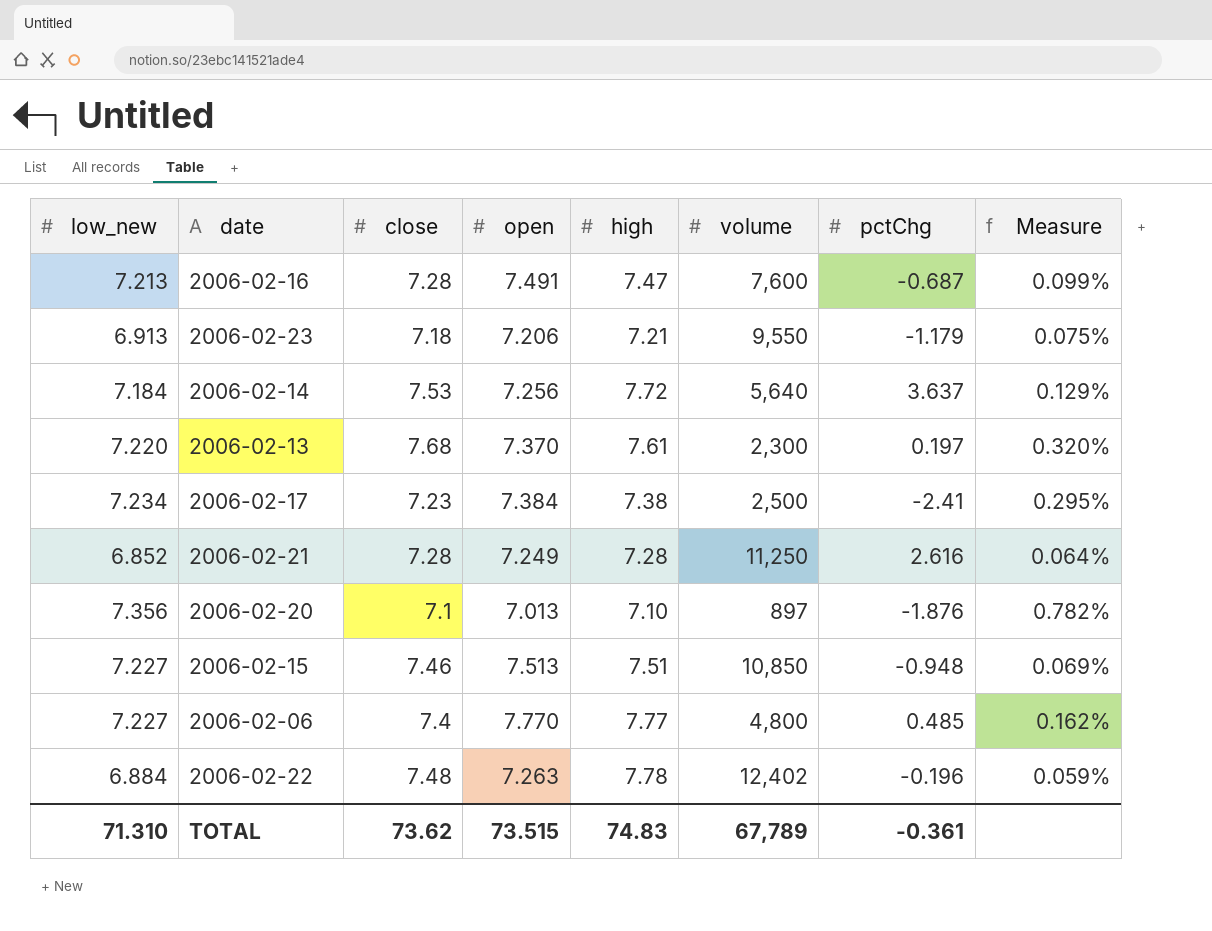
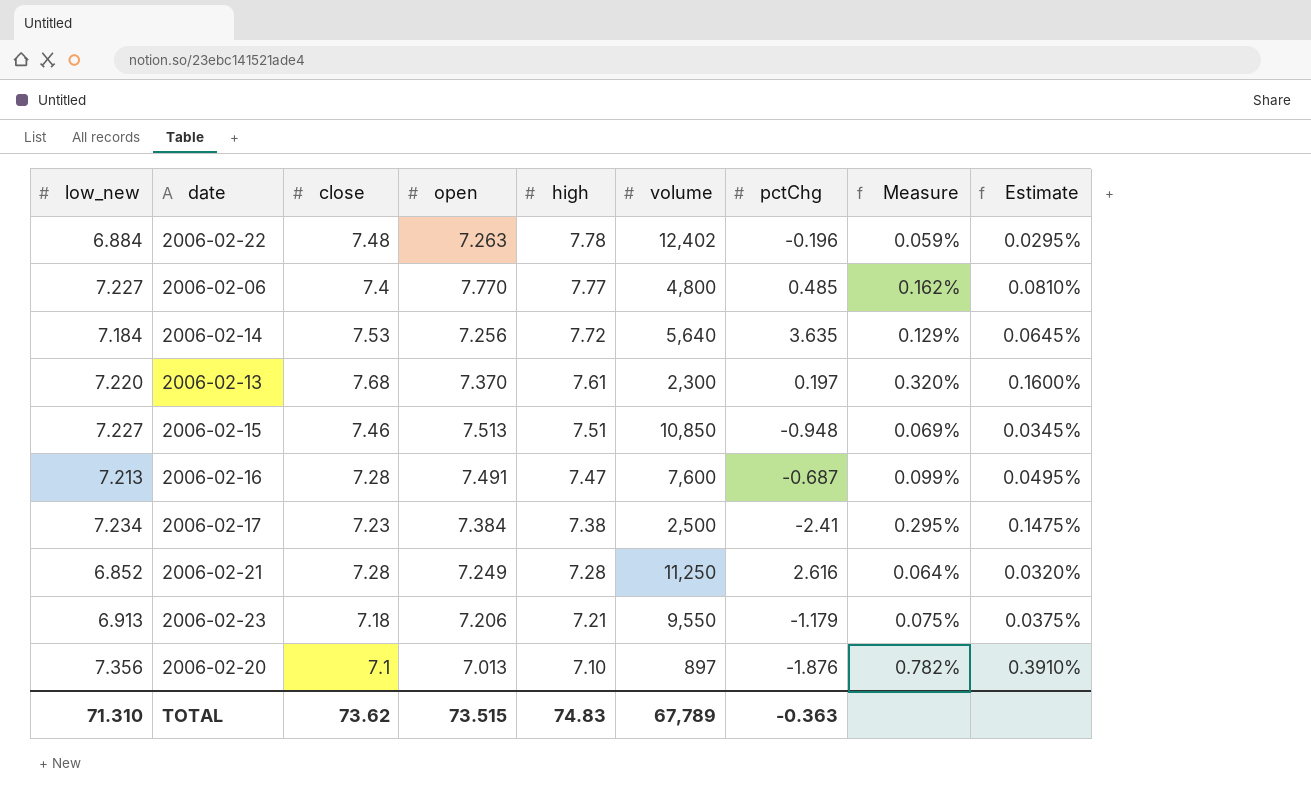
row order: none -> high descending
column Estimate | formula: none -> [Measure] * 0.5
2006-02-14 | pctChg: 3.637 -> 3.635
TOTAL | pctChg: -0.361 -> -0.363

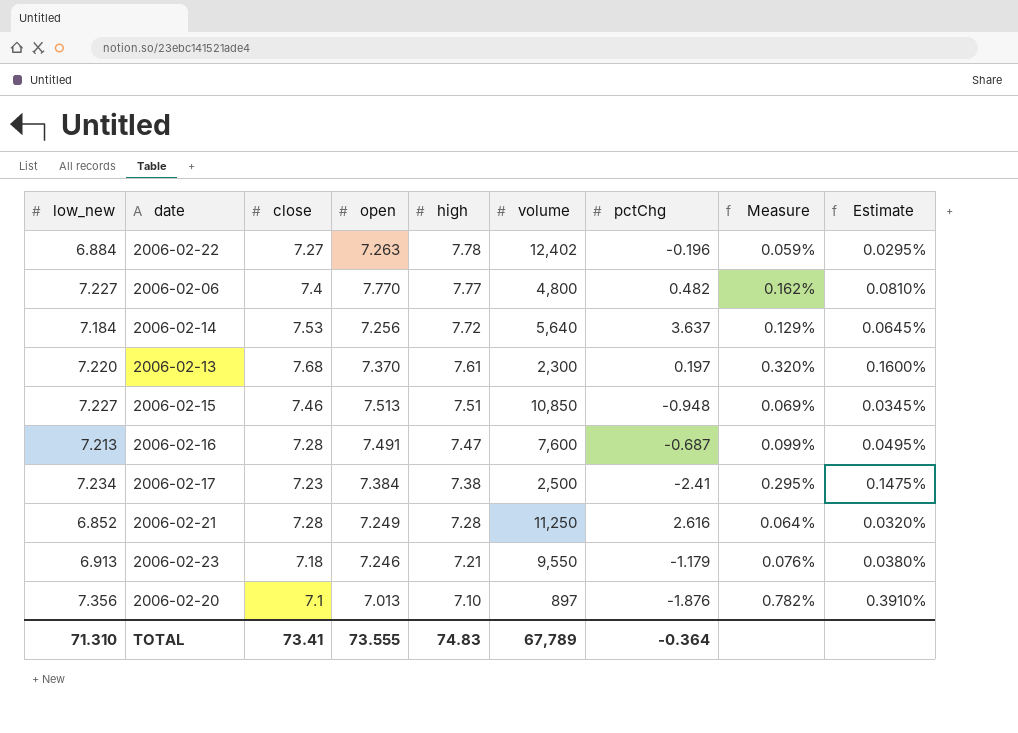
2006-02-22 | close: 7.48 -> 7.27
2006-02-06 | pctChg: 0.485 -> 0.482
2006-02-14 | pctChg: 3.635 -> 3.637
2006-02-23 | open: 7.206 -> 7.246
2006-02-23 | Measure: 0.075% -> 0.076%
2006-02-23 | Estimate: 0.0375% -> 0.0380%
TOTAL | close: 73.62 -> 73.41
TOTAL | open: 73.515 -> 73.555
TOTAL | pctChg: -0.363 -> -0.364

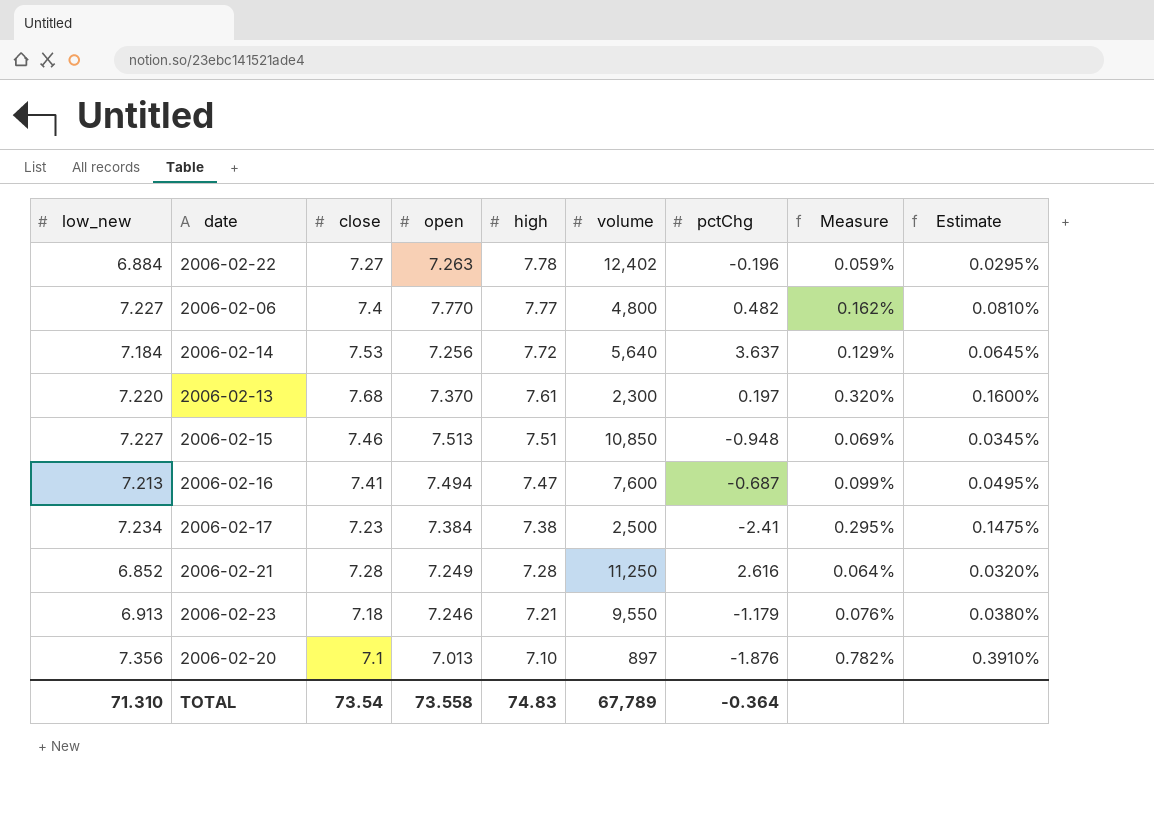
2006-02-16 | close: 7.28 -> 7.41
2006-02-16 | open: 7.491 -> 7.494
TOTAL | close: 73.41 -> 73.54
TOTAL | open: 73.555 -> 73.558

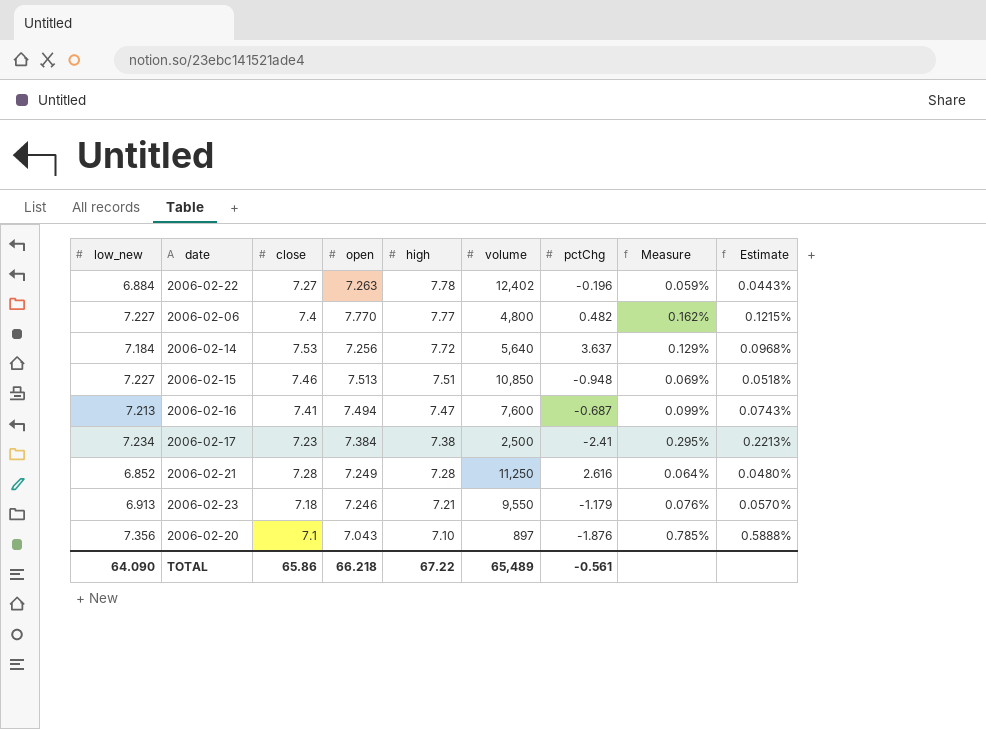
column Estimate | formula: [Measure] * 0.5 -> [Measure] * 0.75
row 2006-02-13: 7.220 | 7.68 | 7.370 | 7.61 | 2,300 | 0.197 | 0.320% | 0.1600% -> none
2006-02-20 | open: 7.013 -> 7.043
2006-02-20 | Measure: 0.782% -> 0.785%
TOTAL | low_new: 71.310 -> 64.090
TOTAL | close: 73.54 -> 65.86
TOTAL | open: 73.558 -> 66.218
TOTAL | high: 74.83 -> 67.22
TOTAL | volume: 67,789 -> 65,489
TOTAL | pctChg: -0.364 -> -0.561

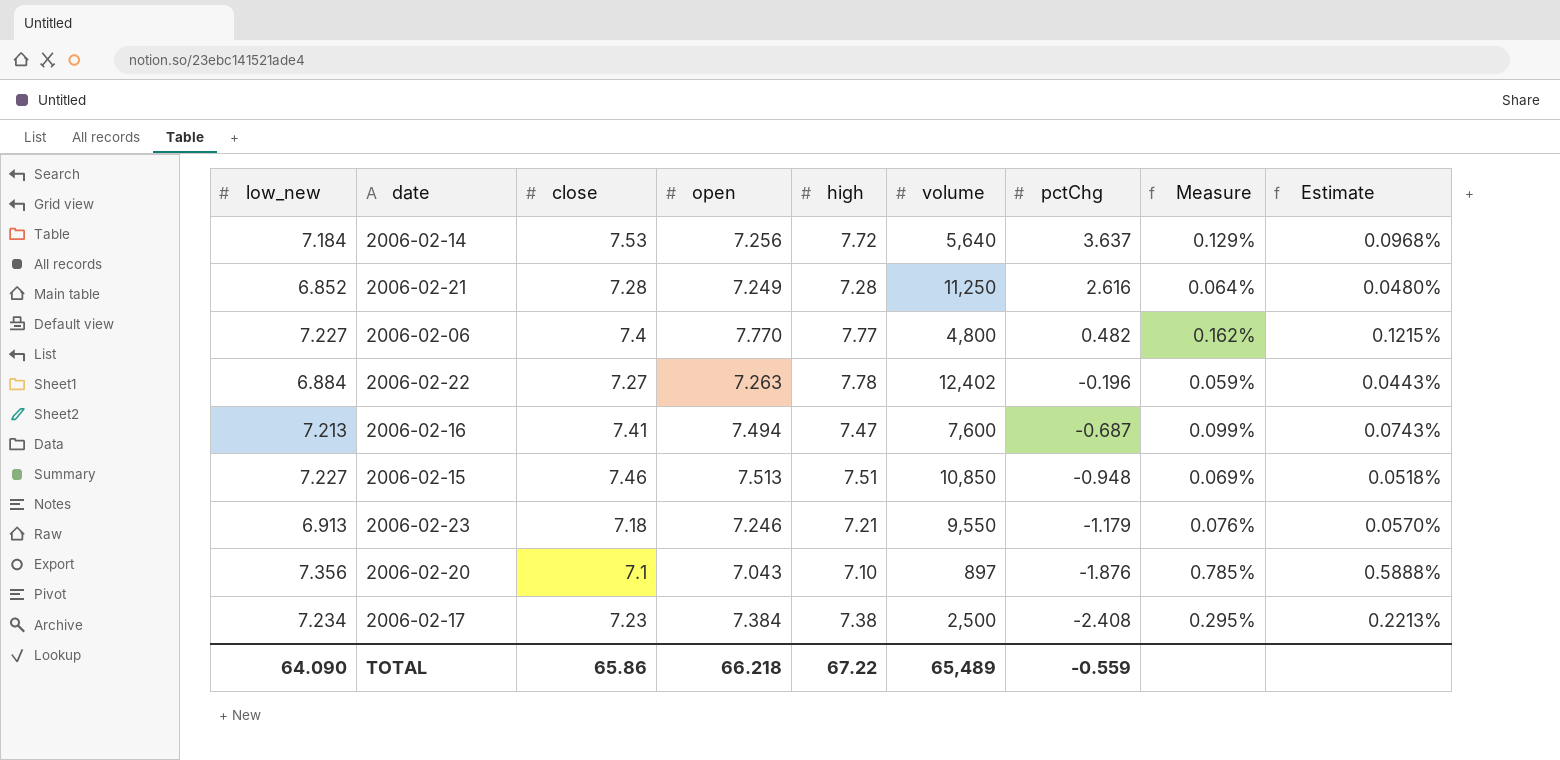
row order: high descending -> pctChg descending
2006-02-17 | pctChg: -2.41 -> -2.408
TOTAL | pctChg: -0.561 -> -0.559

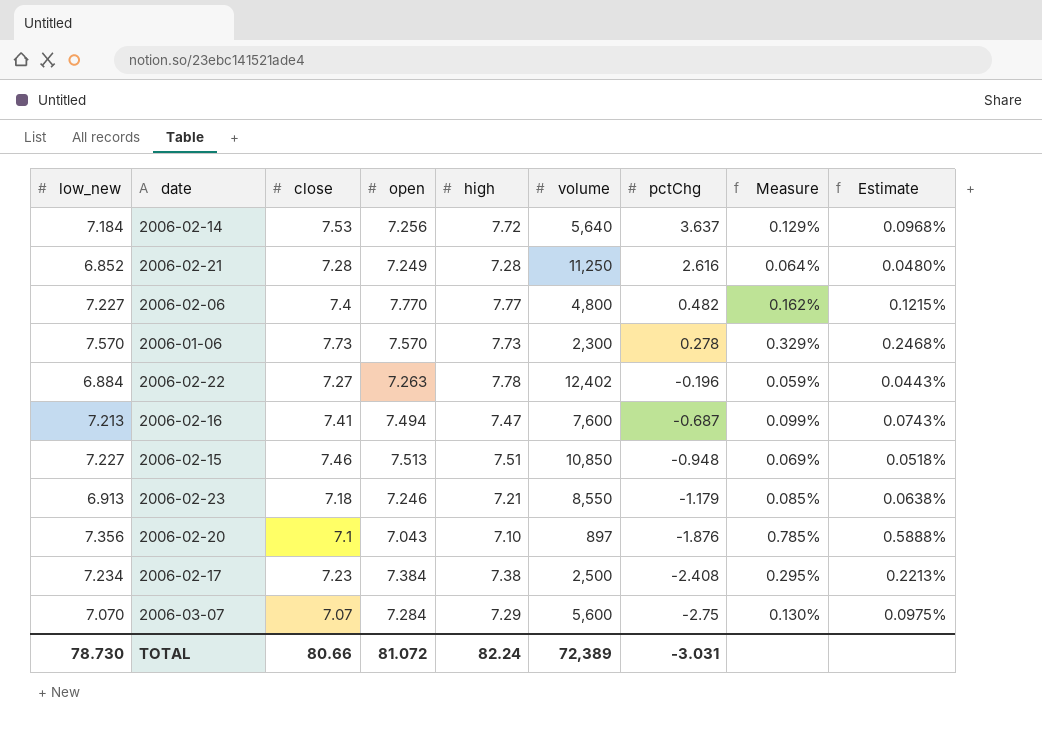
row 2006-01-06: none -> 7.570 | 7.73 | 7.570 | 7.73 | 2,300 | 0.278 | 0.329% | 0.2468%
2006-02-23 | volume: 9,550 -> 8,550
2006-02-23 | Measure: 0.076% -> 0.085%
2006-02-23 | Estimate: 0.0570% -> 0.0638%
row 2006-03-07: none -> 7.070 | 7.07 | 7.284 | 7.29 | 5,600 | -2.75 | 0.130% | 0.0975%
TOTAL | low_new: 64.090 -> 78.730
TOTAL | close: 65.86 -> 80.66
TOTAL | open: 66.218 -> 81.072
TOTAL | high: 67.22 -> 82.24
TOTAL | volume: 65,489 -> 72,389
TOTAL | pctChg: -0.559 -> -3.031

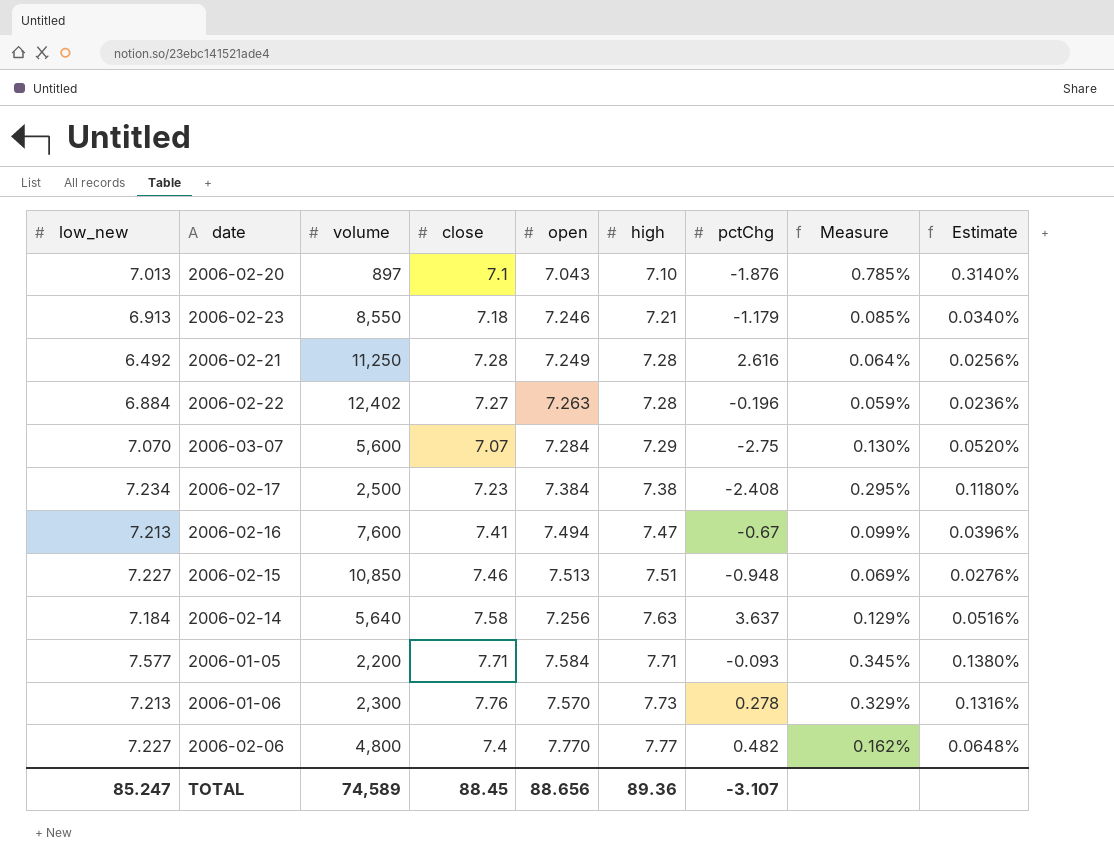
row order: pctChg descending -> high ascending
column volume | position: 6 -> 3
column Estimate | formula: [Measure] * 0.75 -> [Measure] * 0.4
2006-02-20 | low_new: 7.356 -> 7.013
2006-02-21 | low_new: 6.852 -> 6.492
2006-02-22 | high: 7.78 -> 7.28
2006-02-16 | pctChg: -0.687 -> -0.67
2006-02-14 | close: 7.53 -> 7.58
2006-02-14 | high: 7.72 -> 7.63
row 2006-01-05: none -> 7.577 | 2,200 | 7.71 | 7.584 | 7.71 | -0.093 | 0.345% | 0.1380%
2006-01-06 | low_new: 7.570 -> 7.213
2006-01-06 | close: 7.73 -> 7.76
TOTAL | low_new: 78.730 -> 85.247
TOTAL | volume: 72,389 -> 74,589
TOTAL | close: 80.66 -> 88.45
TOTAL | open: 81.072 -> 88.656
TOTAL | high: 82.24 -> 89.36
TOTAL | pctChg: -3.031 -> -3.107

